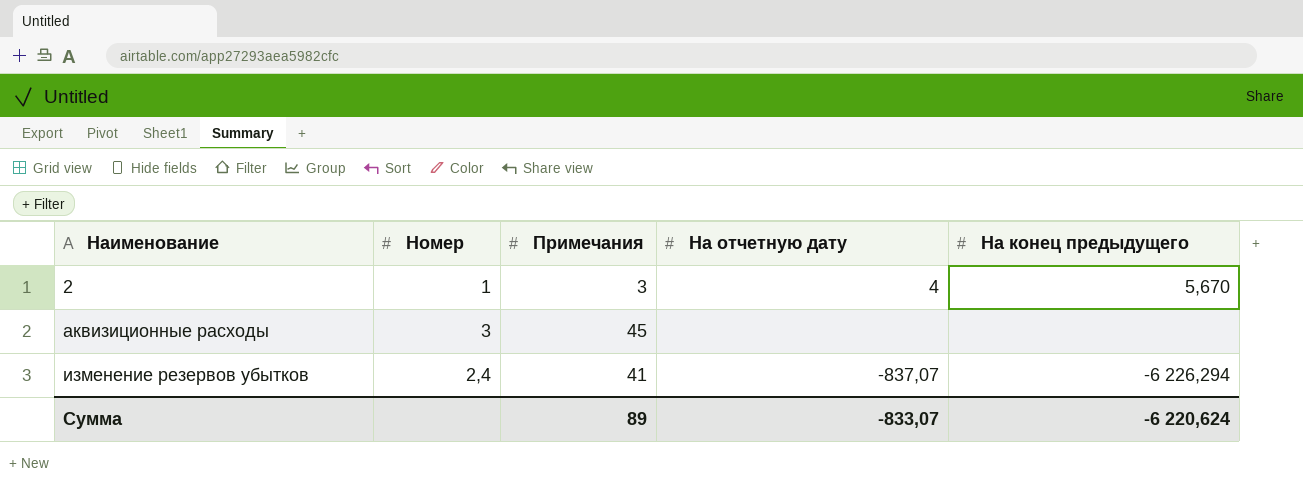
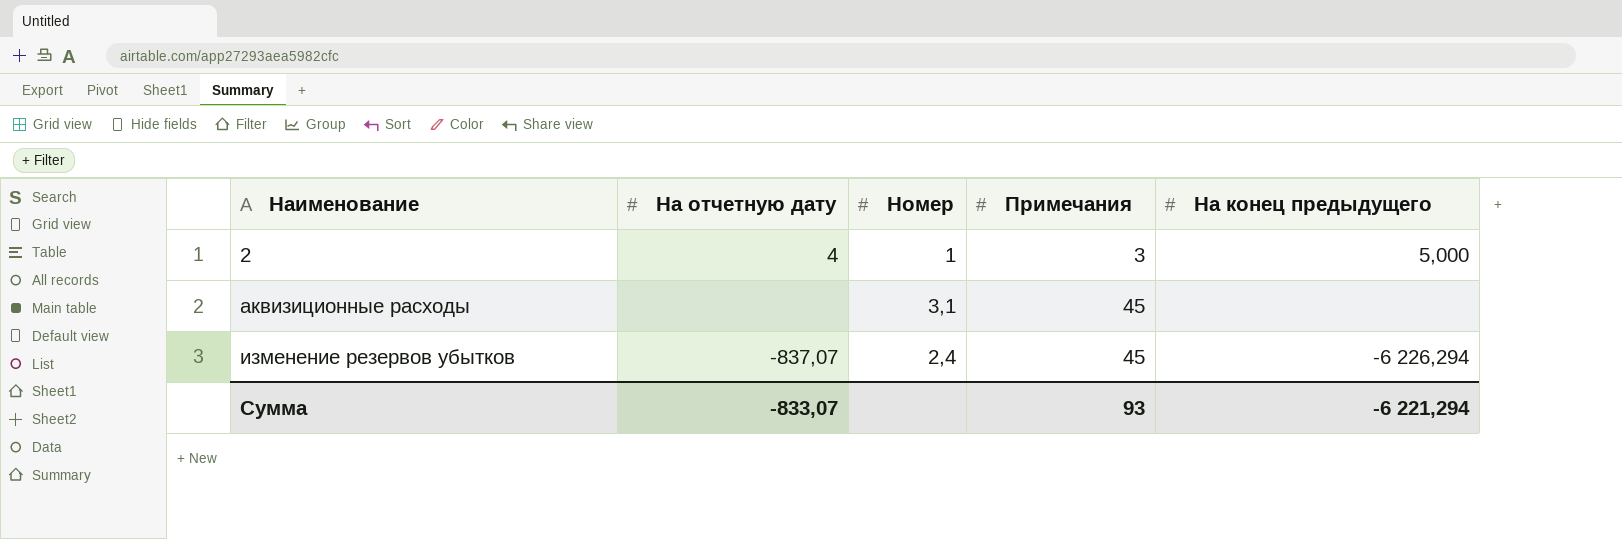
column На отчетную дату | position: 4 -> 2
2 | На конец предыдущего: 5,670 -> 5,000
аквизиционные расходы | Номер: 3 -> 3,1
изменение резервов убытков | Примечания: 41 -> 45
Сумма | Примечания: 89 -> 93
Сумма | На конец предыдущего: -6 220,624 -> -6 221,294

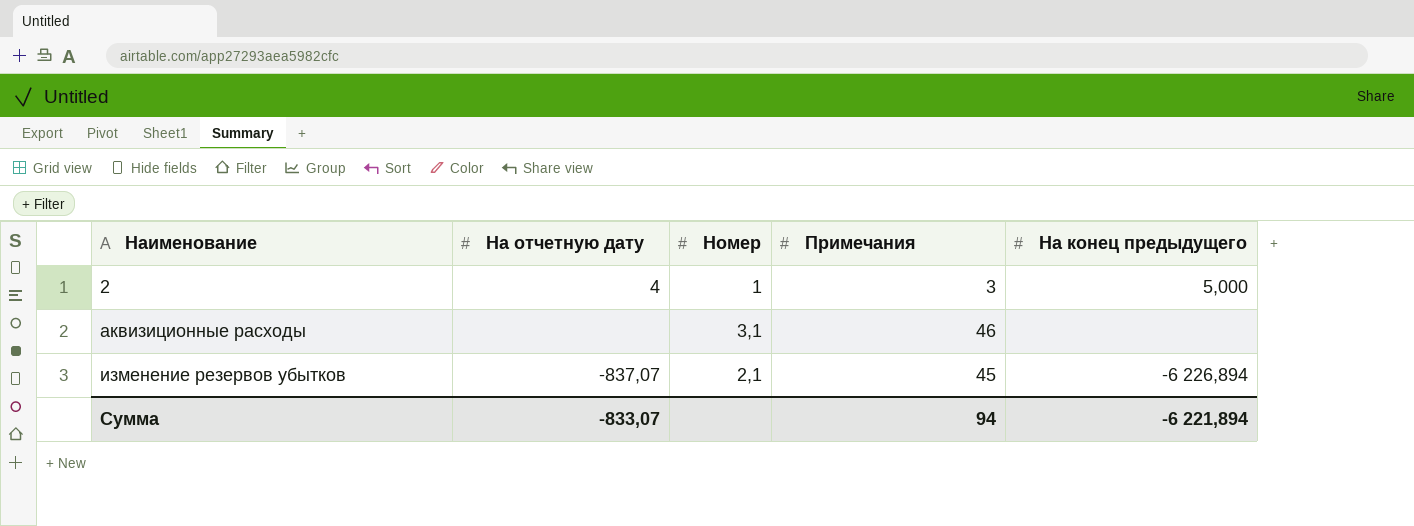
аквизиционные расходы | Примечания: 45 -> 46
изменение резервов убытков | Номер: 2,4 -> 2,1
изменение резервов убытков | На конец предыдущего: -6 226,294 -> -6 226,894
Сумма | Примечания: 93 -> 94
Сумма | На конец предыдущего: -6 221,294 -> -6 221,894

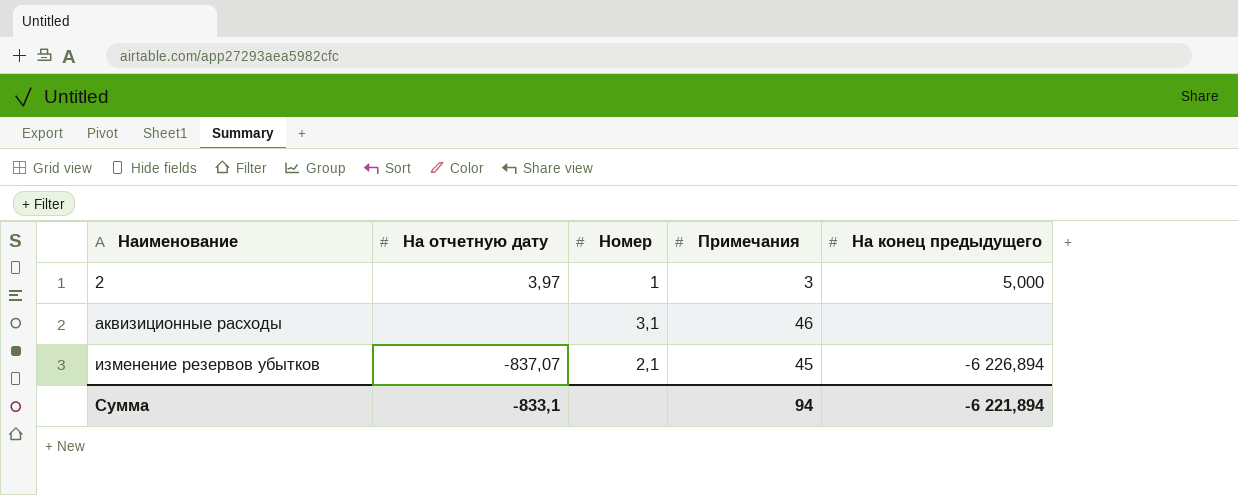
2 | На отчетную дату: 4 -> 3,97
Сумма | На отчетную дату: -833,07 -> -833,1

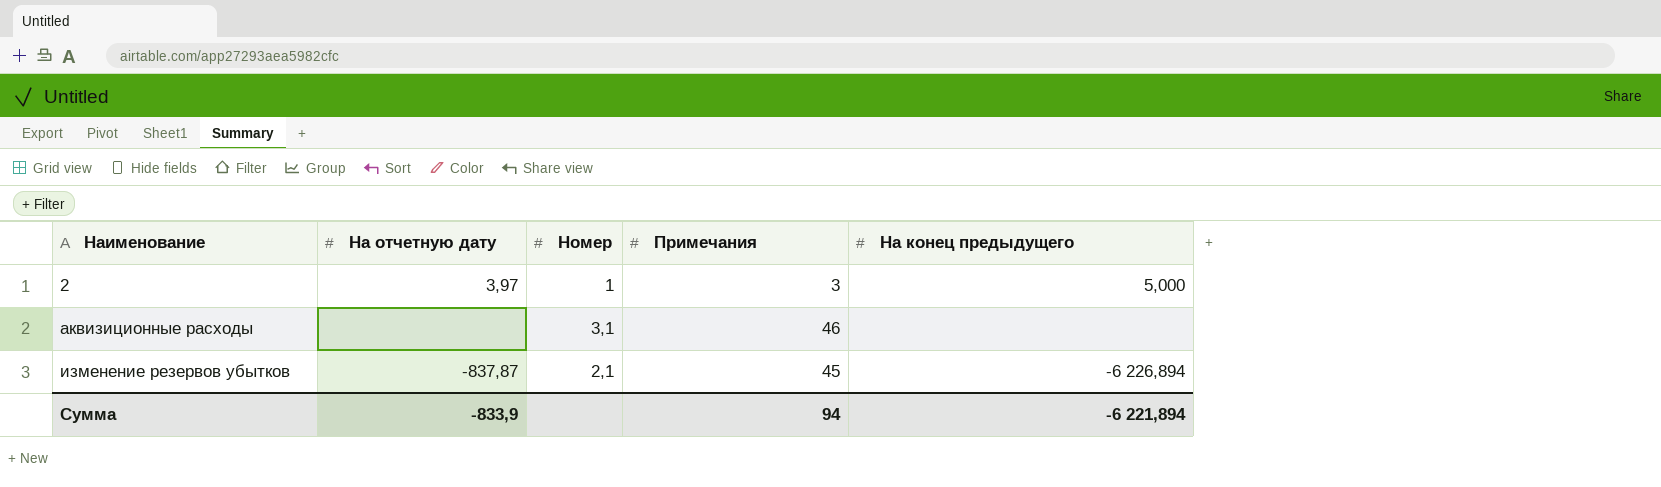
изменение резервов убытков | На отчетную дату: -837,07 -> -837,87
Сумма | На отчетную дату: -833,1 -> -833,9

